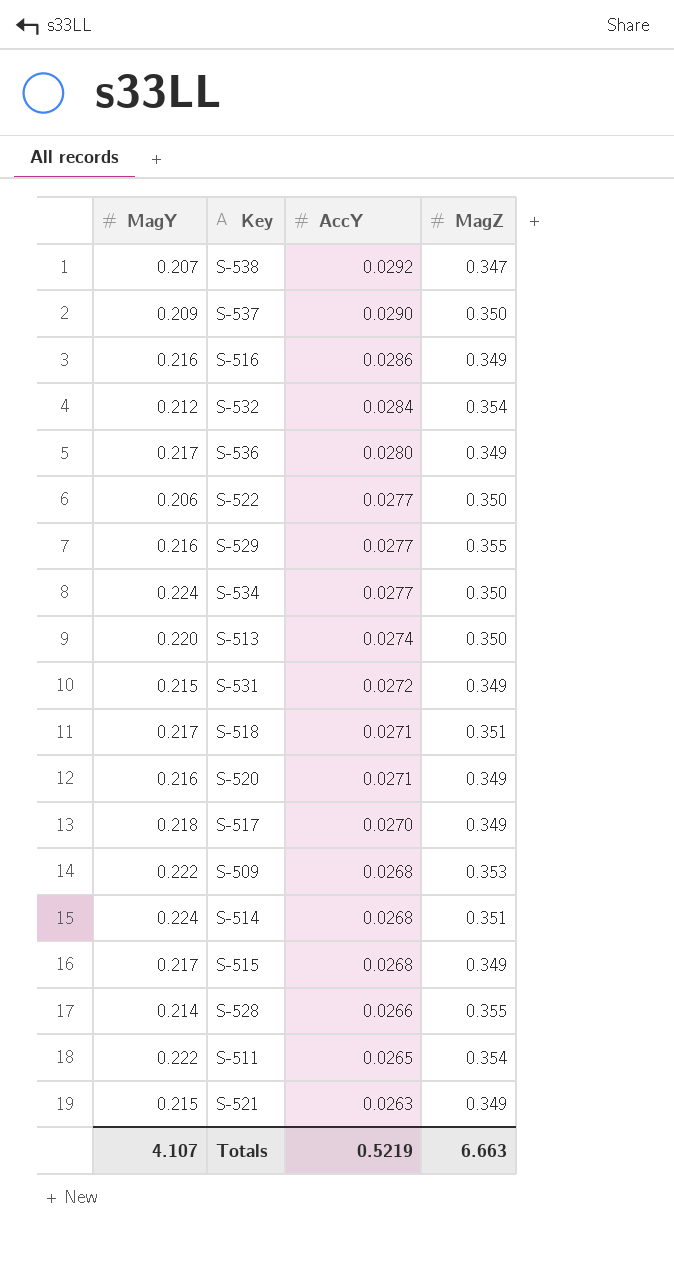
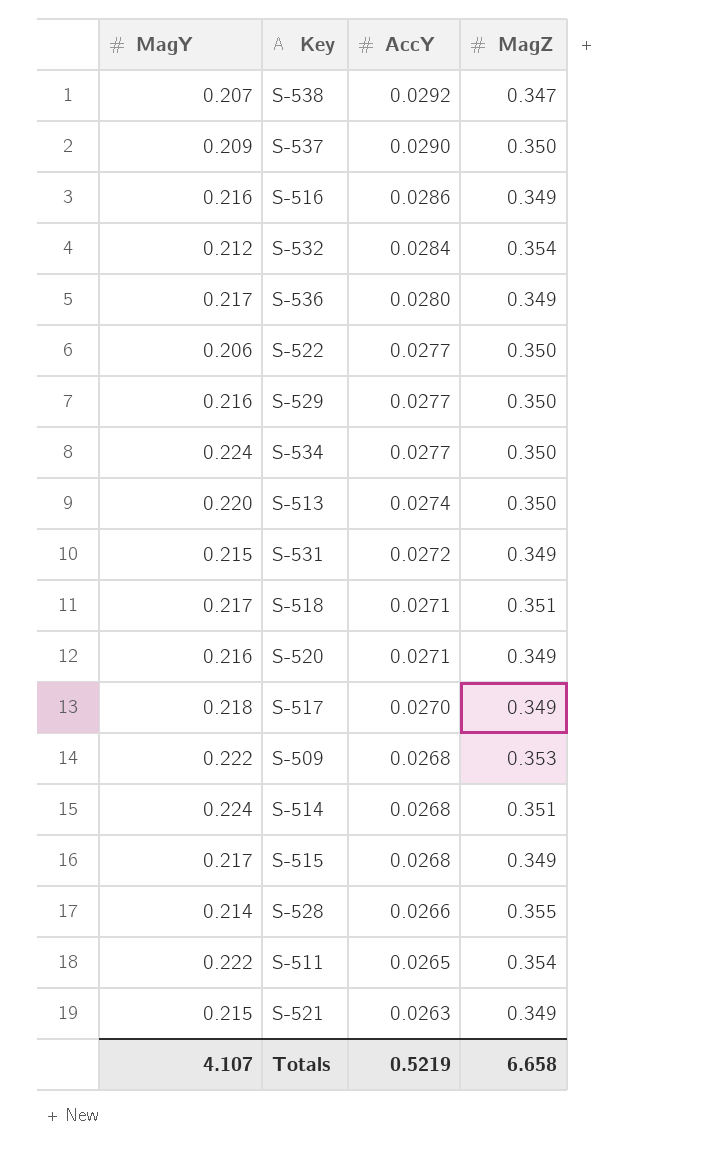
S-529 | MagZ: 0.355 -> 0.350
Totals | MagZ: 6.663 -> 6.658

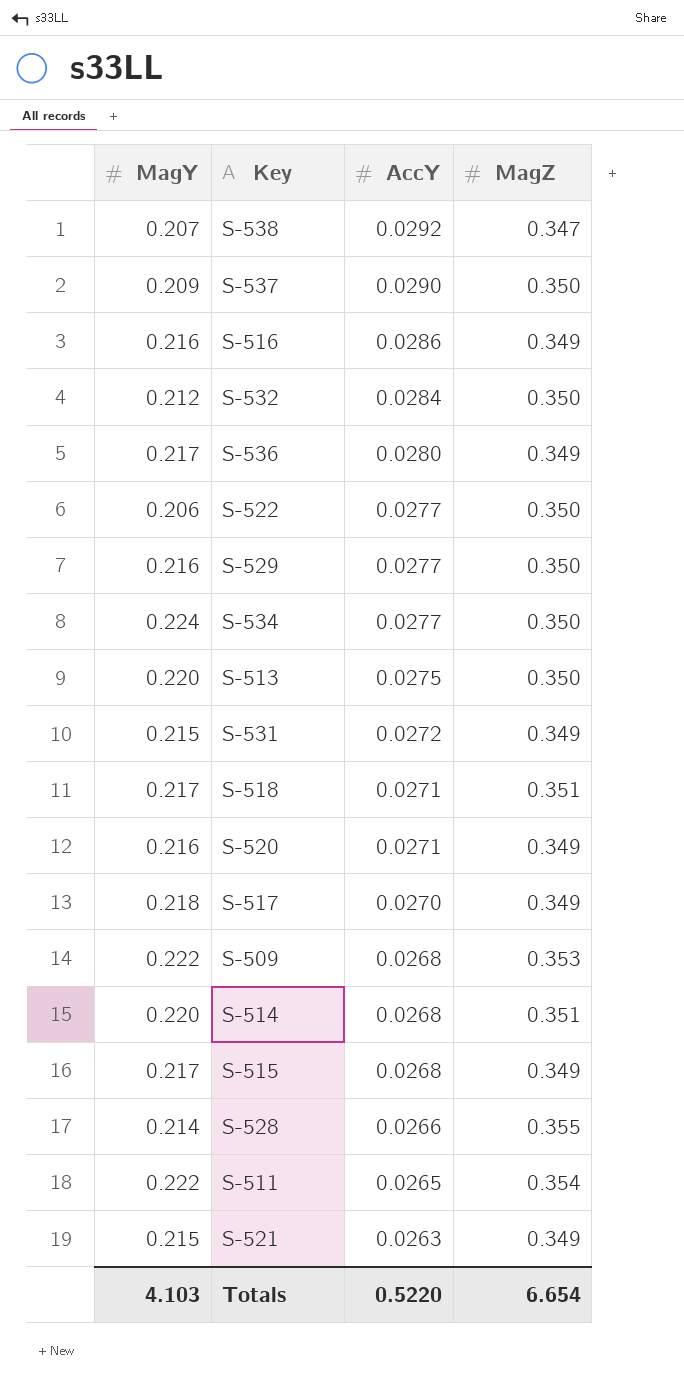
S-532 | MagZ: 0.354 -> 0.350
S-513 | AccY: 0.0274 -> 0.0275
S-514 | MagY: 0.224 -> 0.220
Totals | MagY: 4.107 -> 4.103
Totals | AccY: 0.5219 -> 0.5220
Totals | MagZ: 6.658 -> 6.654

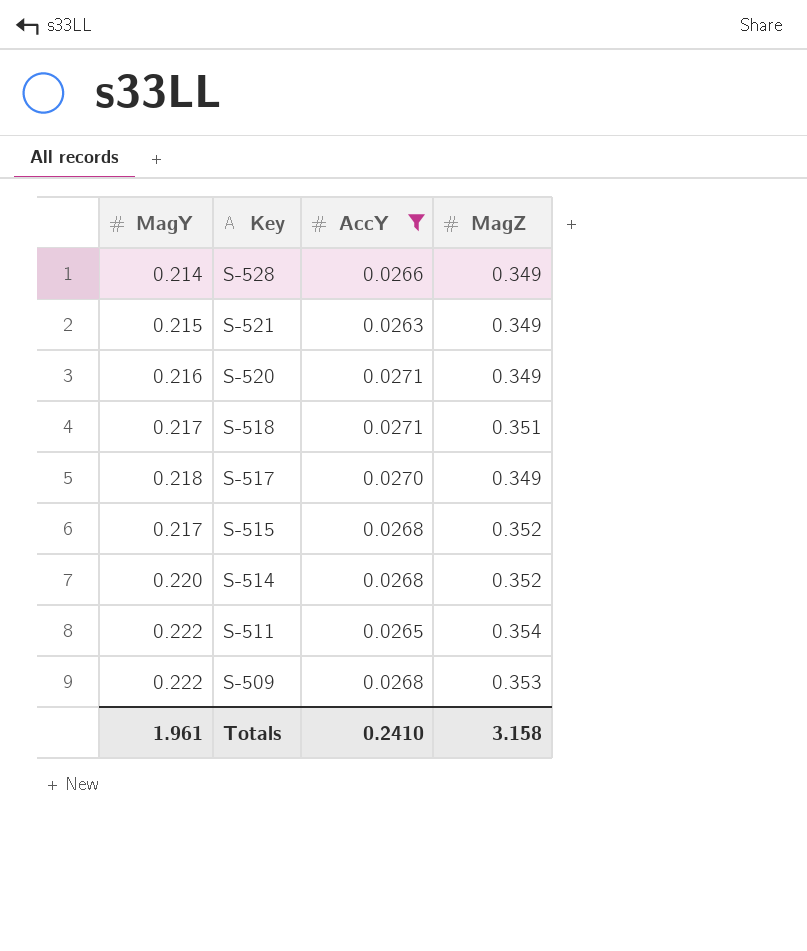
filter: none -> AccY <= 0.0271
row order: AccY descending -> Key descending
S-528 | MagZ: 0.355 -> 0.349
S-515 | MagZ: 0.349 -> 0.352
S-514 | MagZ: 0.351 -> 0.352
Totals | MagY: 4.103 -> 1.961
Totals | AccY: 0.5220 -> 0.2410
Totals | MagZ: 6.654 -> 3.158

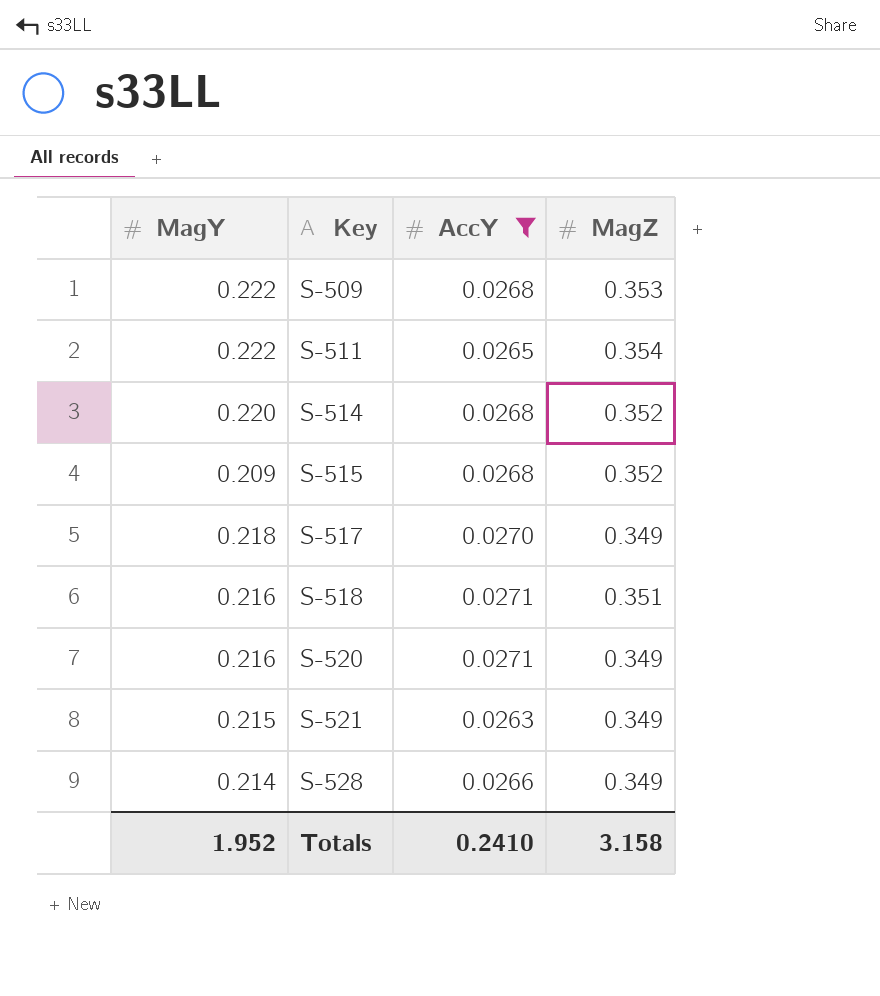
row order: Key descending -> Key ascending
S-515 | MagY: 0.217 -> 0.209
S-518 | MagY: 0.217 -> 0.216
Totals | MagY: 1.961 -> 1.952

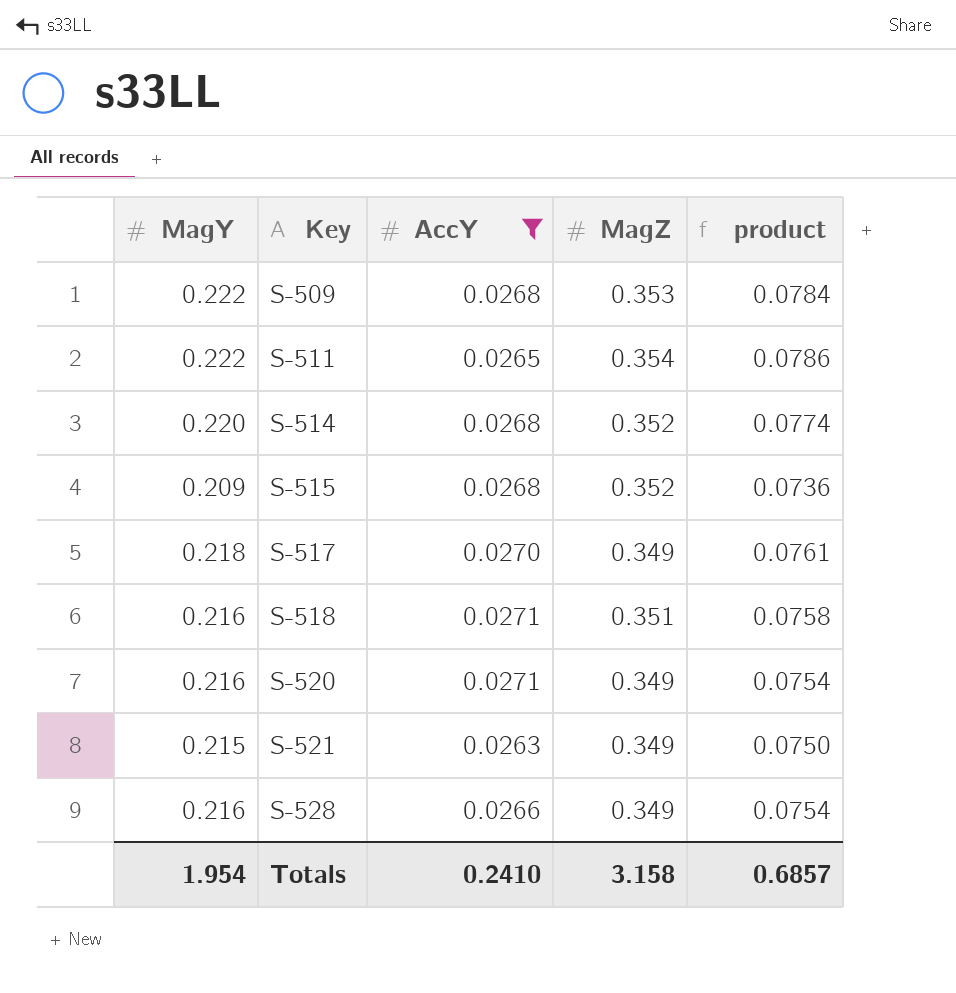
column product | formula: none -> [MagY] * [MagZ]
S-528 | MagY: 0.214 -> 0.216
Totals | MagY: 1.952 -> 1.954

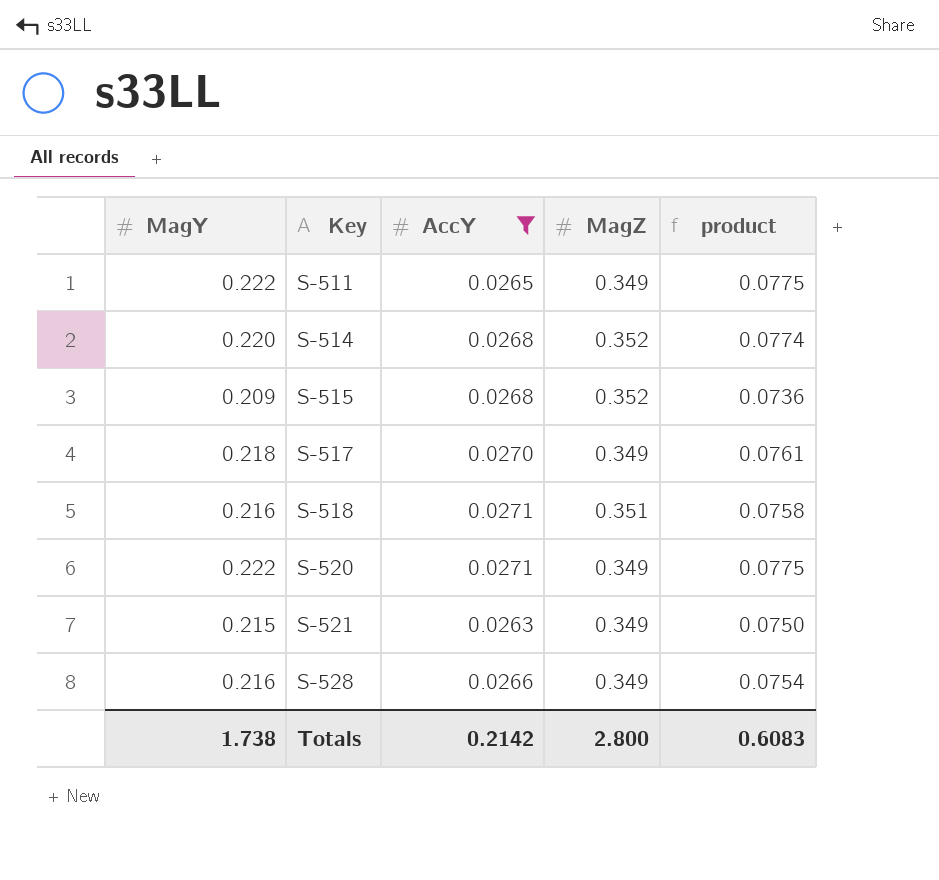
row S-509: 0.222 | 0.0268 | 0.353 | 0.0784 -> none
S-511 | MagZ: 0.354 -> 0.349
S-511 | product: 0.0786 -> 0.0775
S-520 | MagY: 0.216 -> 0.222
S-520 | product: 0.0754 -> 0.0775
Totals | MagY: 1.954 -> 1.738
Totals | AccY: 0.2410 -> 0.2142
Totals | MagZ: 3.158 -> 2.800
Totals | product: 0.6857 -> 0.6083

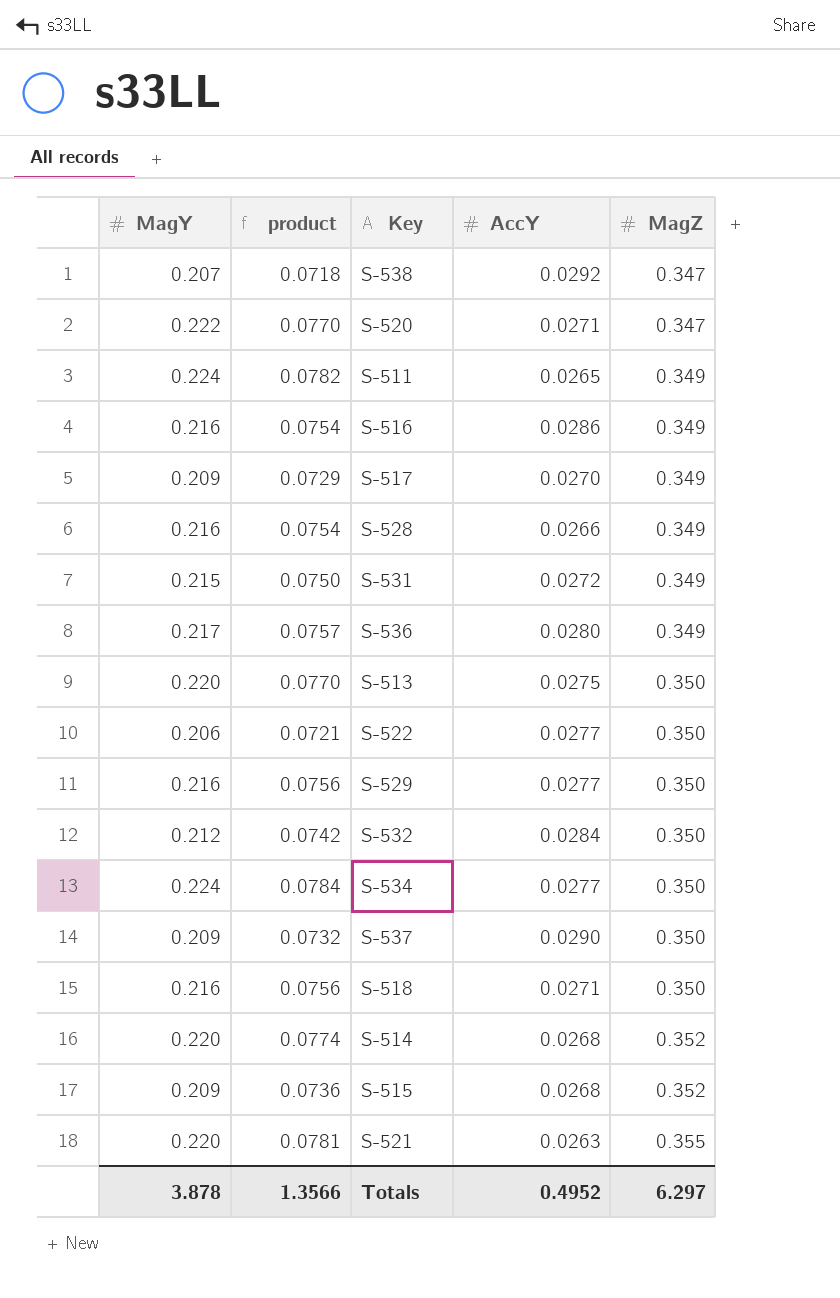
filter: AccY <= 0.0271 -> none
row order: Key ascending -> MagZ ascending
column product | position: 5 -> 2
S-520 | product: 0.0775 -> 0.0770
S-520 | MagZ: 0.349 -> 0.347
S-511 | MagY: 0.222 -> 0.224
S-511 | product: 0.0775 -> 0.0782
S-517 | MagY: 0.218 -> 0.209
S-517 | product: 0.0761 -> 0.0729
S-518 | product: 0.0758 -> 0.0756
S-518 | MagZ: 0.351 -> 0.350
S-521 | MagY: 0.215 -> 0.220
S-521 | product: 0.0750 -> 0.0781
S-521 | MagZ: 0.349 -> 0.355
Totals | MagY: 1.738 -> 3.878
Totals | product: 0.6083 -> 1.3566
Totals | AccY: 0.2142 -> 0.4952
Totals | MagZ: 2.800 -> 6.297

